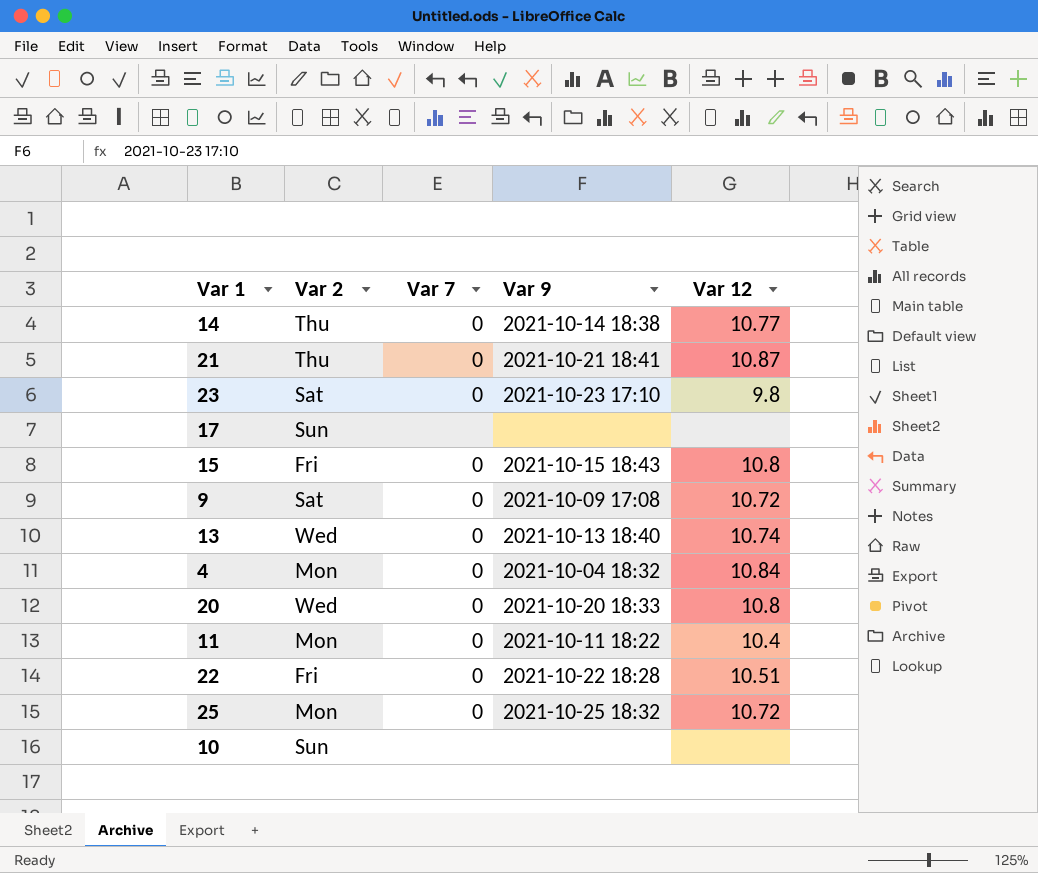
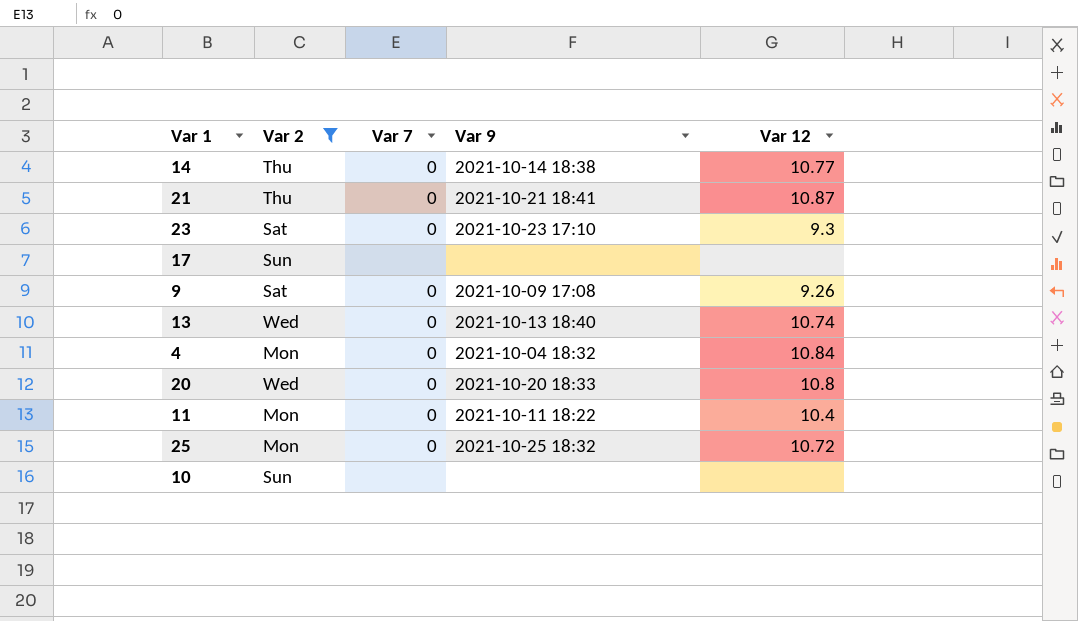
filter: none -> Var 2 != Fri
23 | Var 12: 9.8 -> 9.3
9 | Var 12: 10.72 -> 9.26

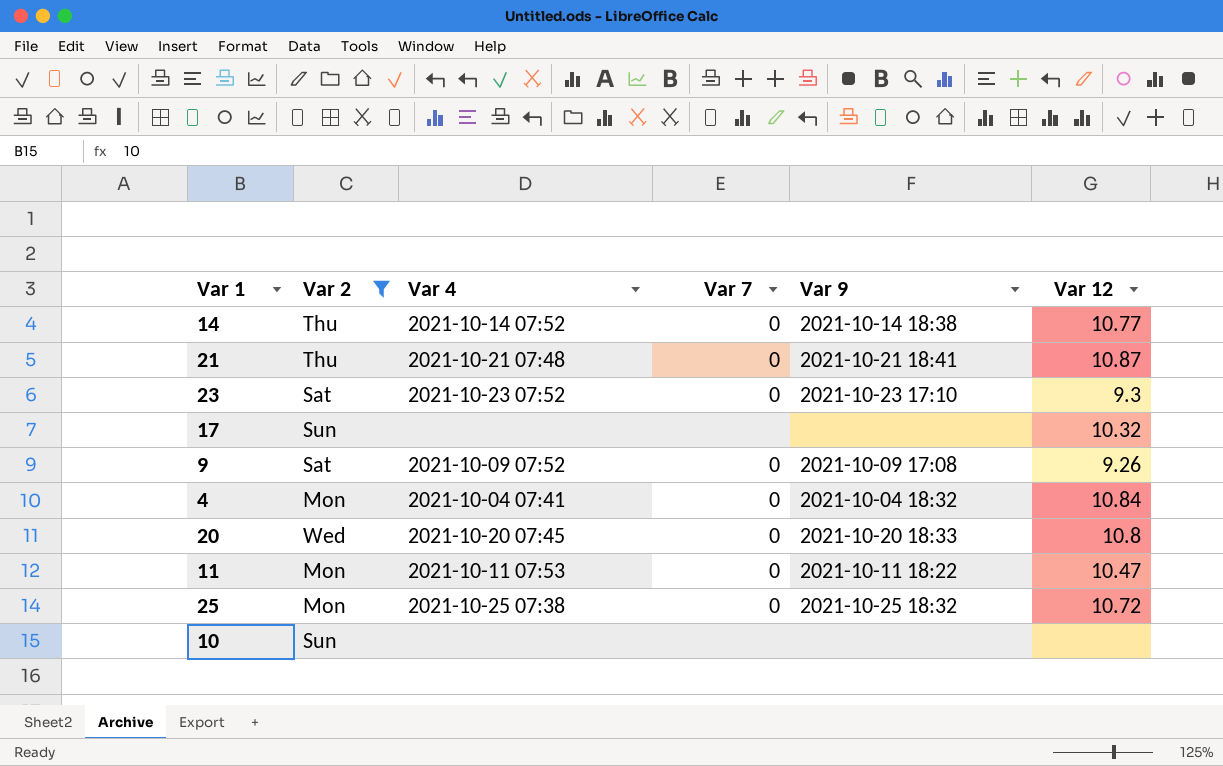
column Var 4 | position: none -> 3
row 13: Wed | 0 | 2021-10-13 18:40 | 10.74 -> none
17 | Var 12: none -> 10.32
11 | Var 12: 10.4 -> 10.47

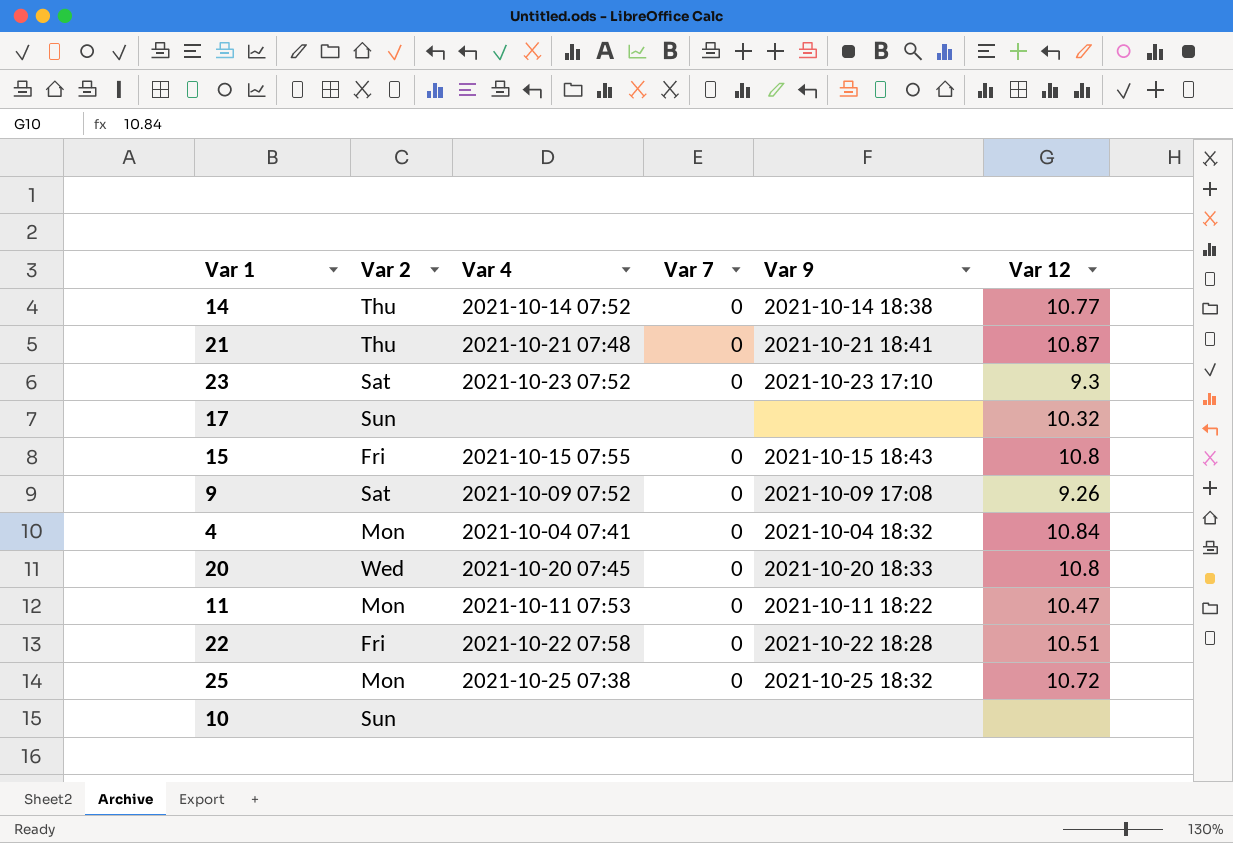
filter: Var 2 != Fri -> none

